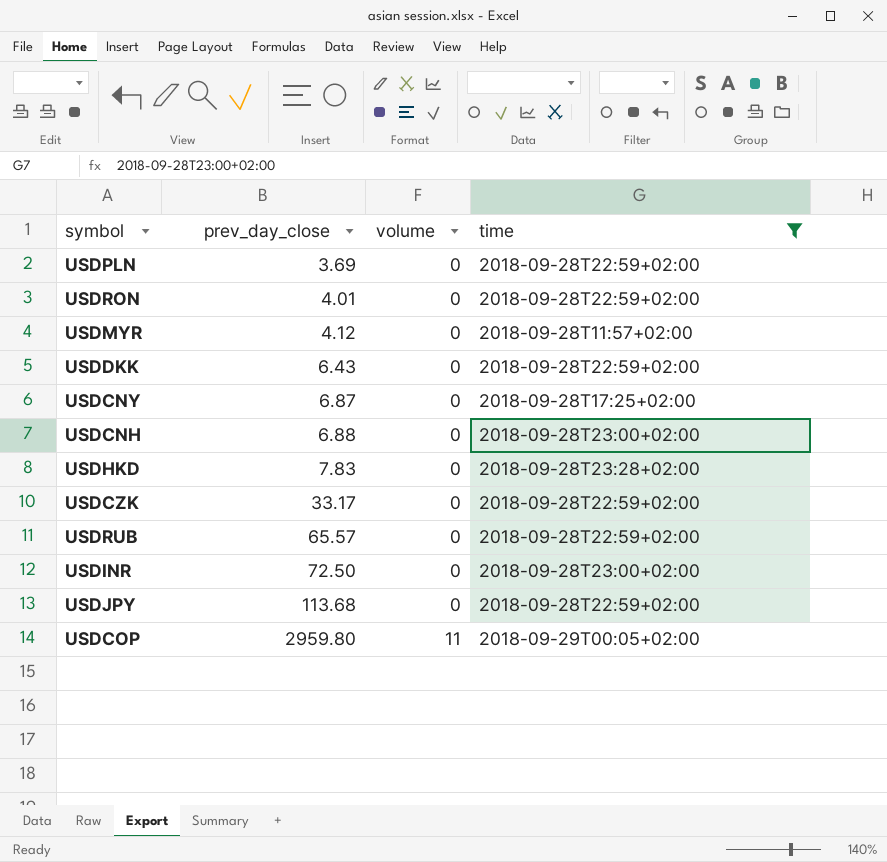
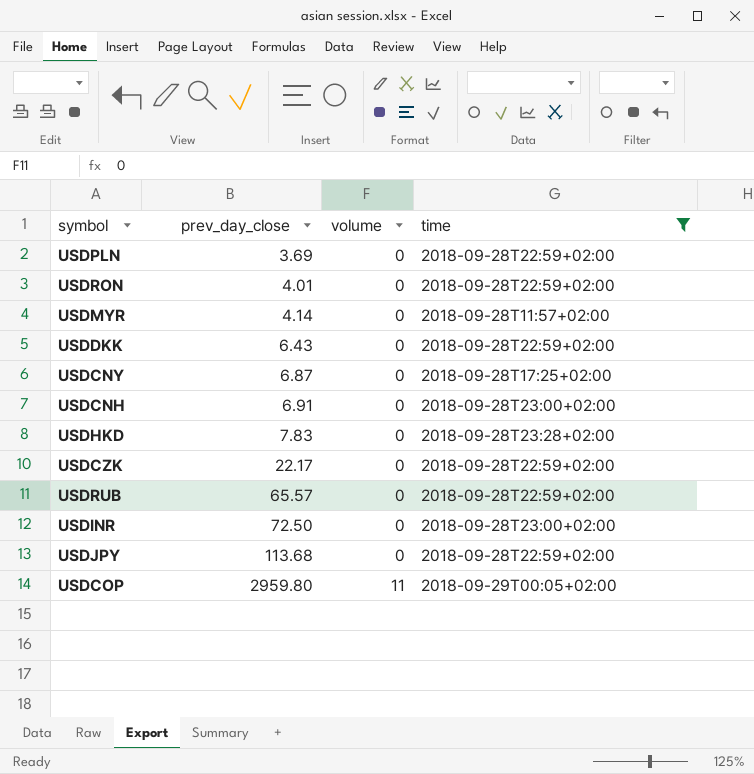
USDMYR | prev_day_close: 4.12 -> 4.14
USDCNH | prev_day_close: 6.88 -> 6.91
USDCZK | prev_day_close: 33.17 -> 22.17

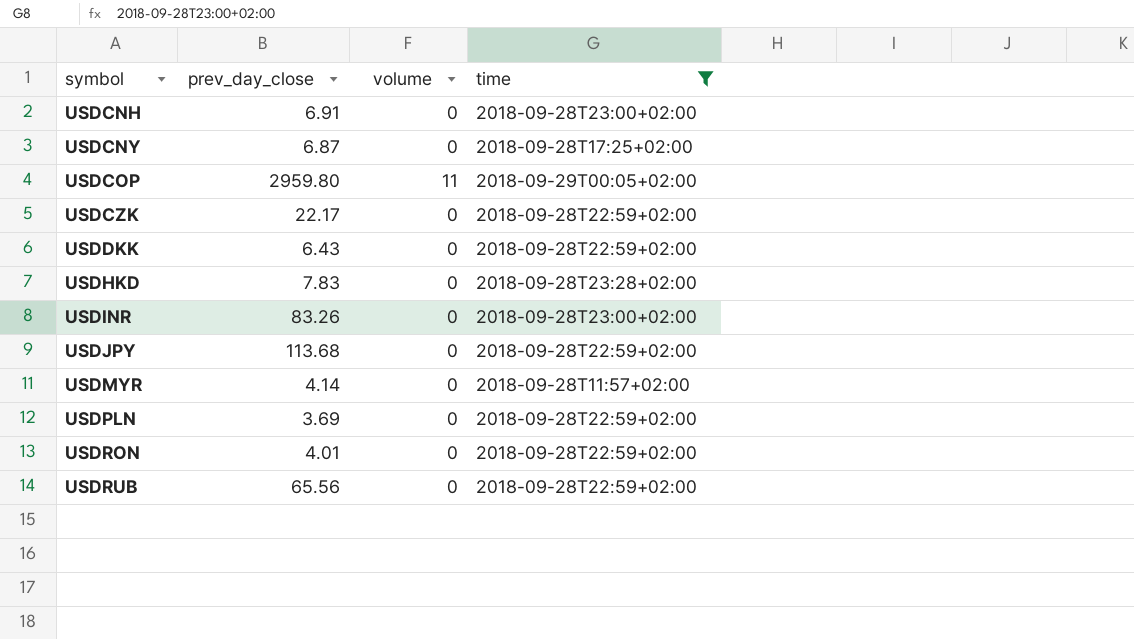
row order: prev_day_close ascending -> symbol ascending
USDINR | prev_day_close: 72.50 -> 83.26
USDRUB | prev_day_close: 65.57 -> 65.56

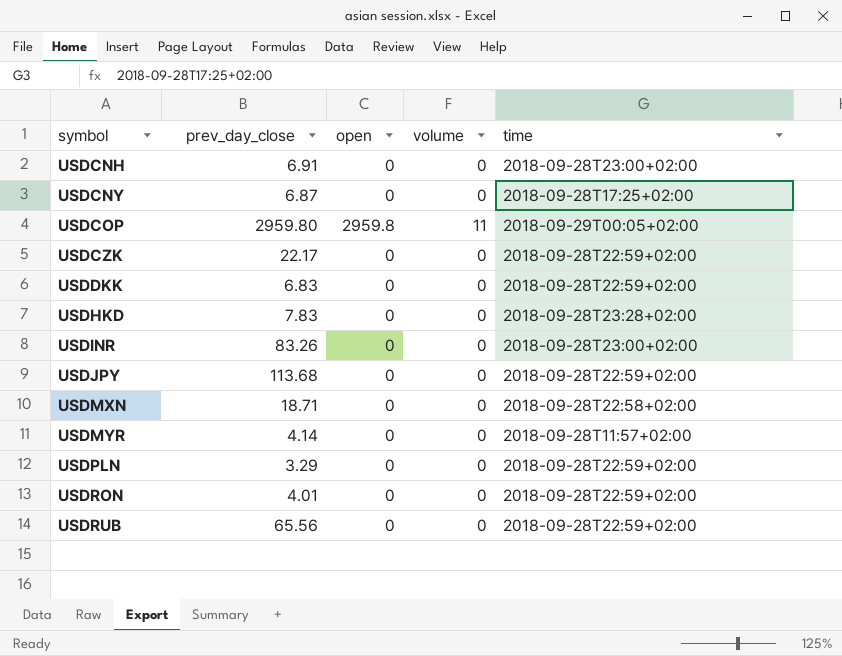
filter: time != 2018-09-28T22:58+02:00 -> none
column open | position: none -> 3
USDDKK | prev_day_close: 6.43 -> 6.83
USDPLN | prev_day_close: 3.69 -> 3.29

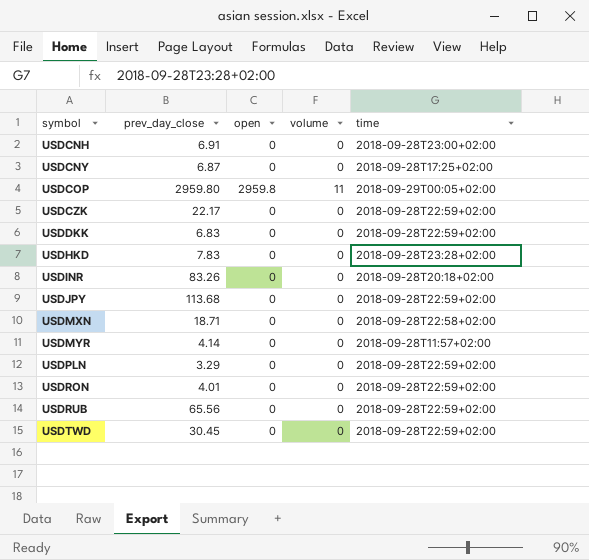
USDINR | time: 2018-09-28T23:00+02:00 -> 2018-09-28T20:18+02:00
row USDTWD: none -> 30.45 | 0 | 0 | 2018-09-28T22:59+02:00

